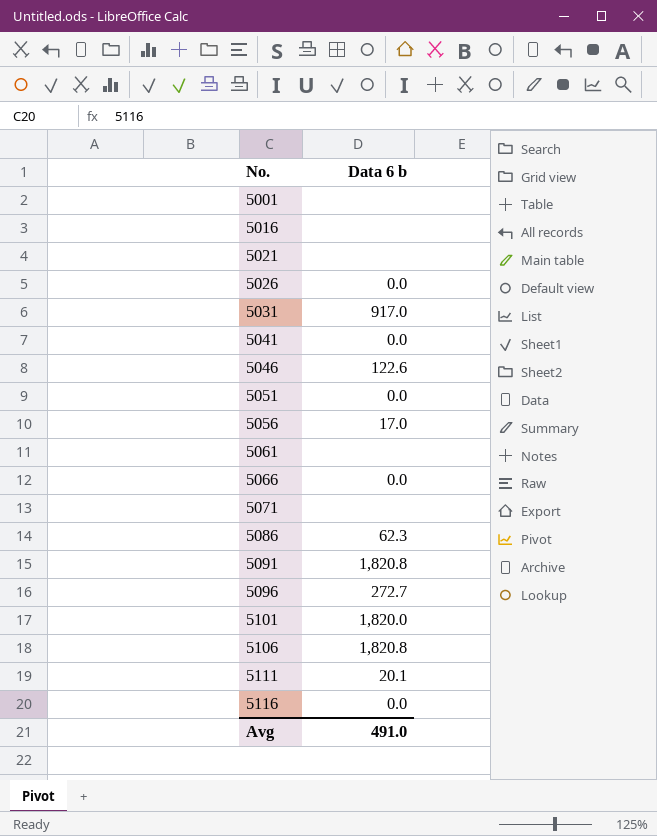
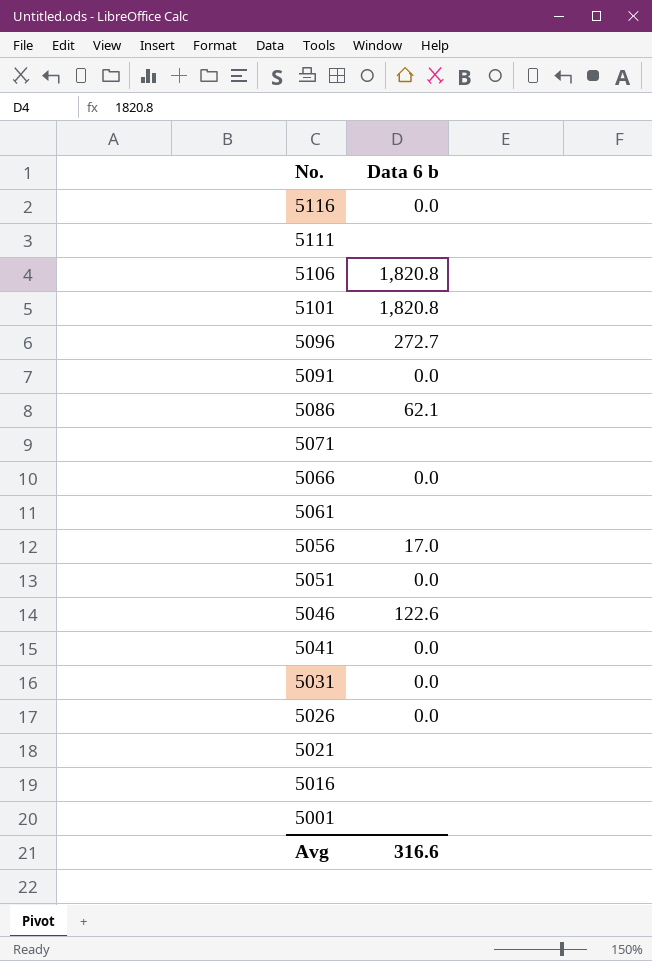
row order: No. ascending -> No. descending
5111 | Data 6 b: 20.1 -> none
5101 | Data 6 b: 1,820.0 -> 1,820.8
5091 | Data 6 b: 1,820.8 -> 0.0
5086 | Data 6 b: 62.3 -> 62.1
5031 | Data 6 b: 917.0 -> 0.0
Avg | Data 6 b: 491.0 -> 316.6

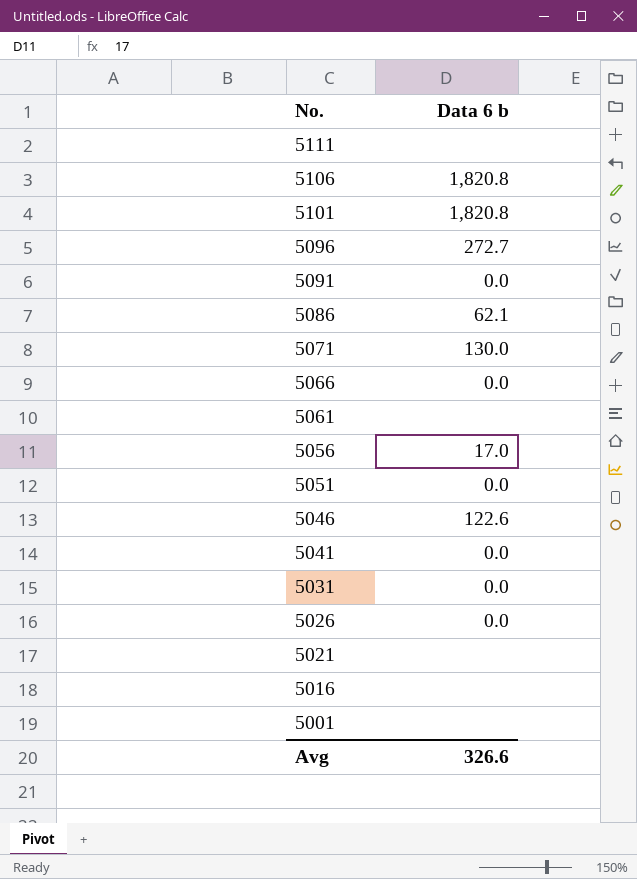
row 5116: 0.0 -> none
5071 | Data 6 b: none -> 130.0
Avg | Data 6 b: 316.6 -> 326.6

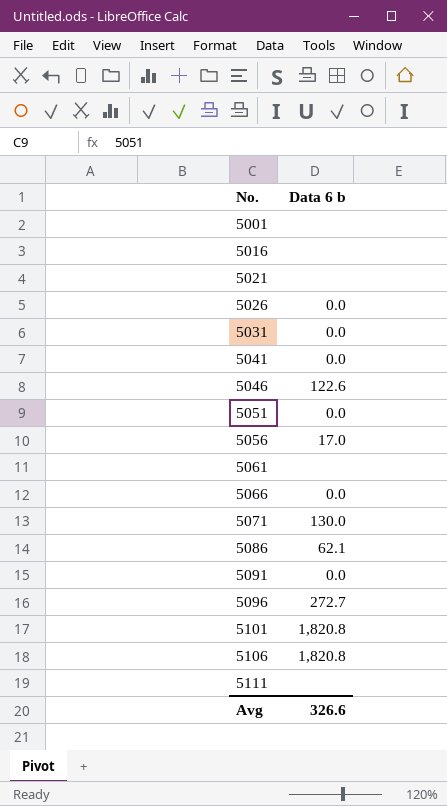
row order: No. descending -> No. ascending

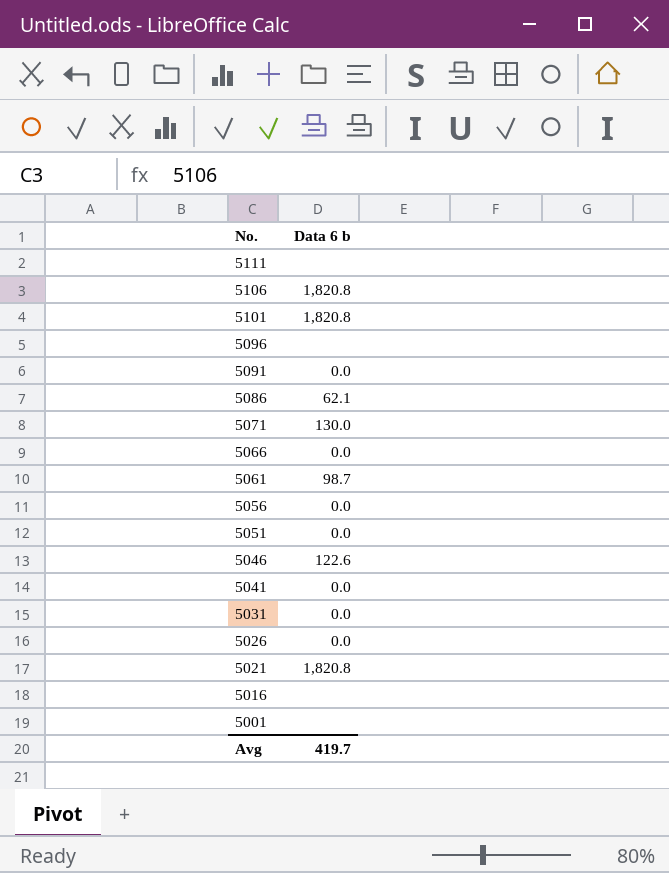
row order: No. ascending -> No. descending
5096 | Data 6 b: 272.7 -> none
5061 | Data 6 b: none -> 98.7
5056 | Data 6 b: 17.0 -> 0.0
5021 | Data 6 b: none -> 1,820.8
Avg | Data 6 b: 326.6 -> 419.7

